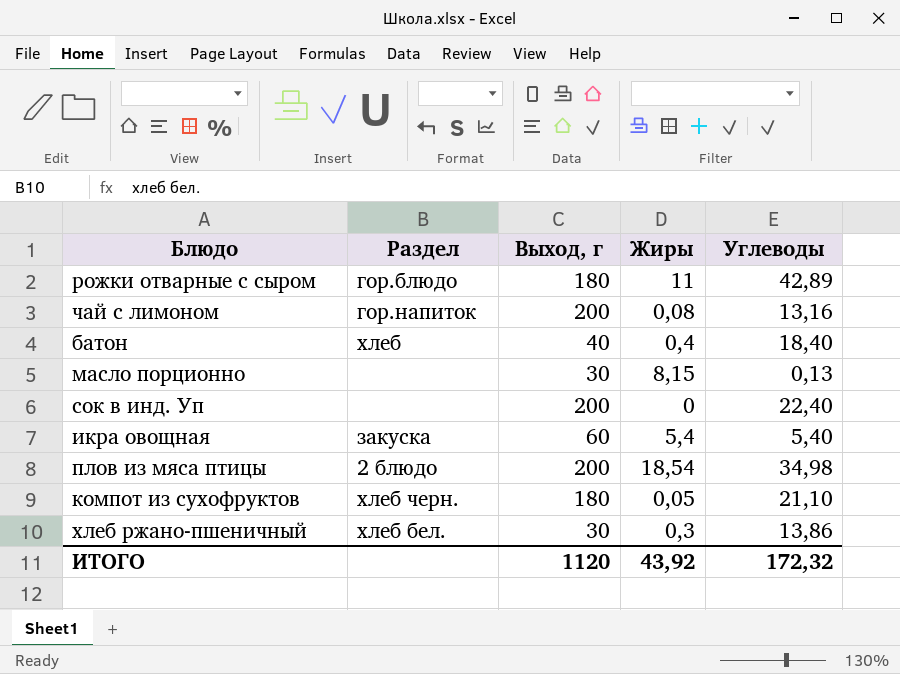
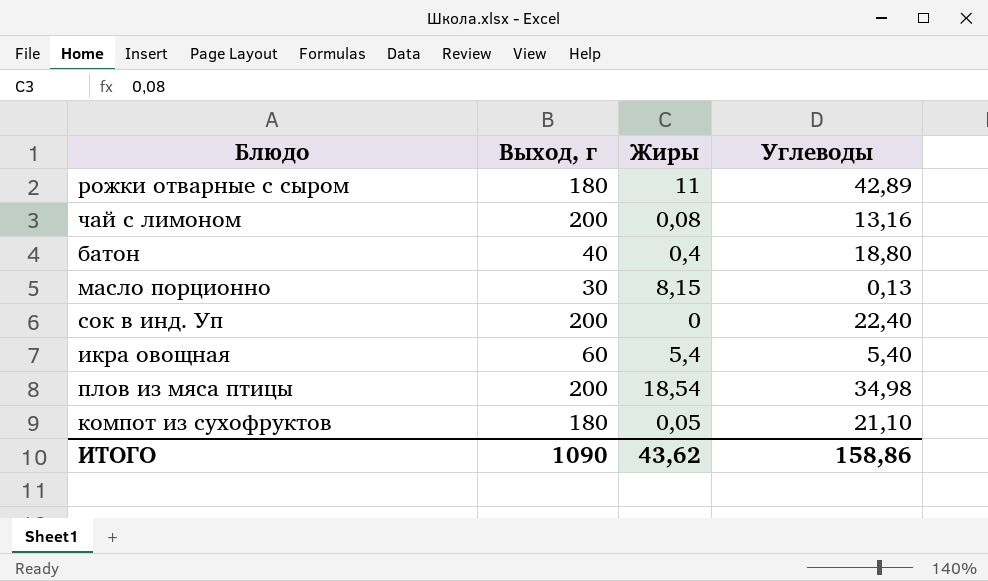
column Раздел | position: 2 -> none
row хлеб ржано-пшеничный: хлеб бел. | 30 | 0,3 | 13,86 -> none
батон | Углеводы: 18,40 -> 18,80
ИТОГО | Выход, г: 1120 -> 1090
ИТОГО | Жиры: 43,92 -> 43,62
ИТОГО | Углеводы: 172,32 -> 158,86

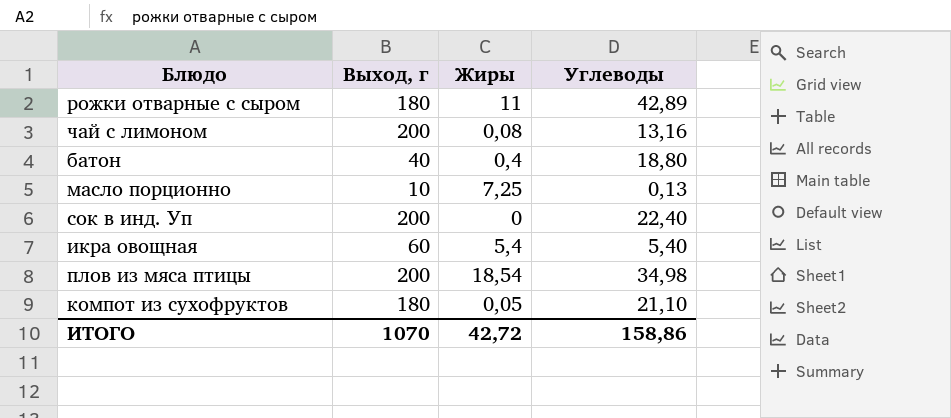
масло порционно | Выход, г: 30 -> 10
масло порционно | Жиры: 8,15 -> 7,25
ИТОГО | Выход, г: 1090 -> 1070
ИТОГО | Жиры: 43,62 -> 42,72

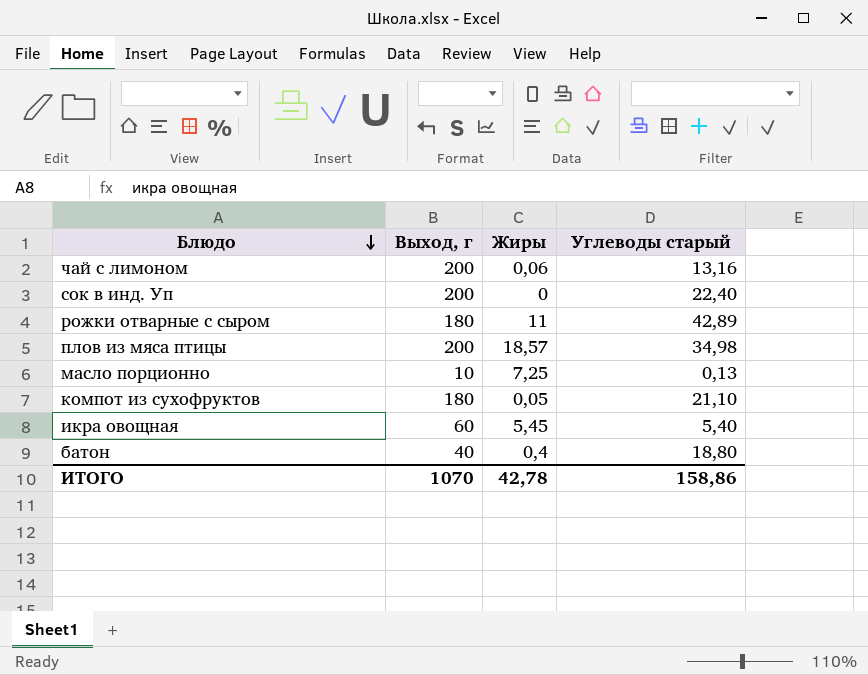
row order: none -> Блюдо descending
column name: Углеводы -> Углеводы старый
чай с лимоном | Жиры: 0,08 -> 0,06
плов из мяса птицы | Жиры: 18,54 -> 18,57
икра овощная | Жиры: 5,4 -> 5,45
ИТОГО | Жиры: 42,72 -> 42,78

